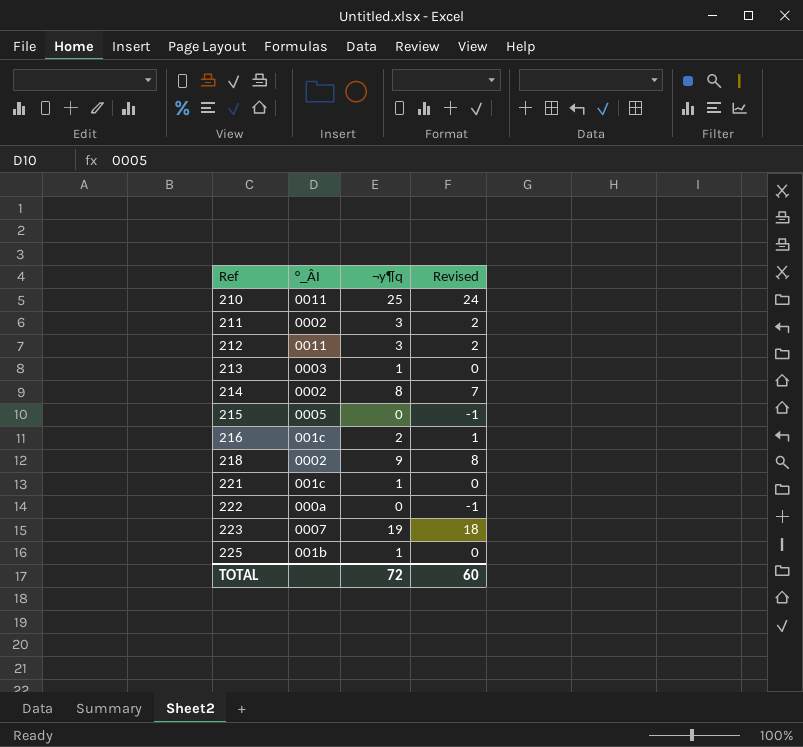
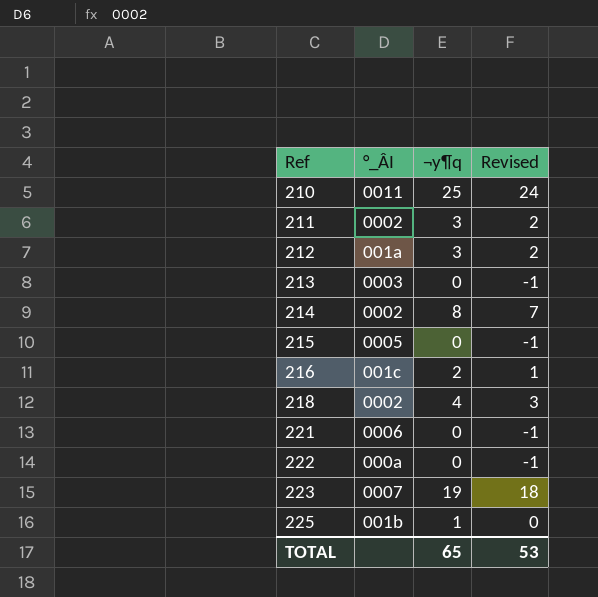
212 | °_ÂI: 0011 -> 001a
213 | ¬y¶q: 1 -> 0
213 | Revised: 0 -> -1
218 | ¬y¶q: 9 -> 4
218 | Revised: 8 -> 3
221 | °_ÂI: 001c -> 0006
221 | ¬y¶q: 1 -> 0
221 | Revised: 0 -> -1
TOTAL | ¬y¶q: 72 -> 65
TOTAL | Revised: 60 -> 53

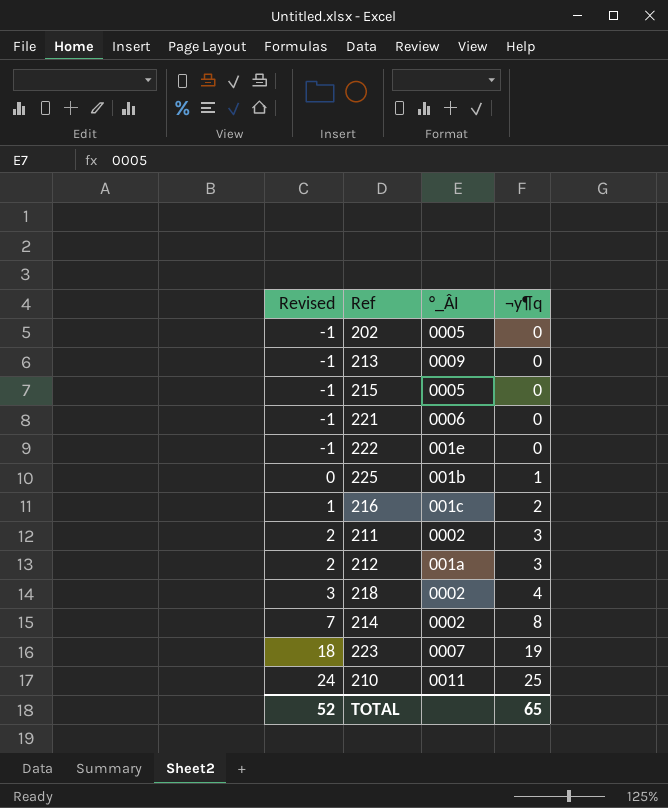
row order: Ref ascending -> Revised ascending
column Revised | position: 4 -> 1
row 202: none -> -1 | 0005 | 0
213 | °_ÂI: 0003 -> 0009
222 | °_ÂI: 000a -> 001e
TOTAL | Revised: 53 -> 52

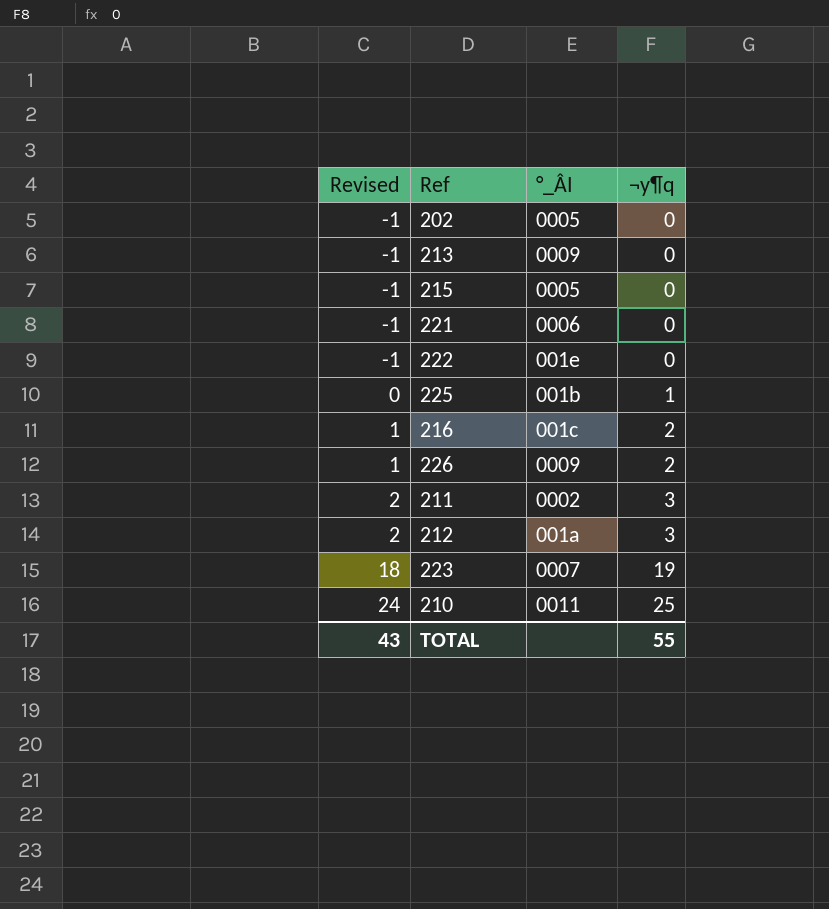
row 218: 3 | 0002 | 4 -> none
row 214: 7 | 0002 | 8 -> none
row 226: none -> 1 | 0009 | 2
TOTAL | Revised: 52 -> 43
TOTAL | ¬y¶q: 65 -> 55

